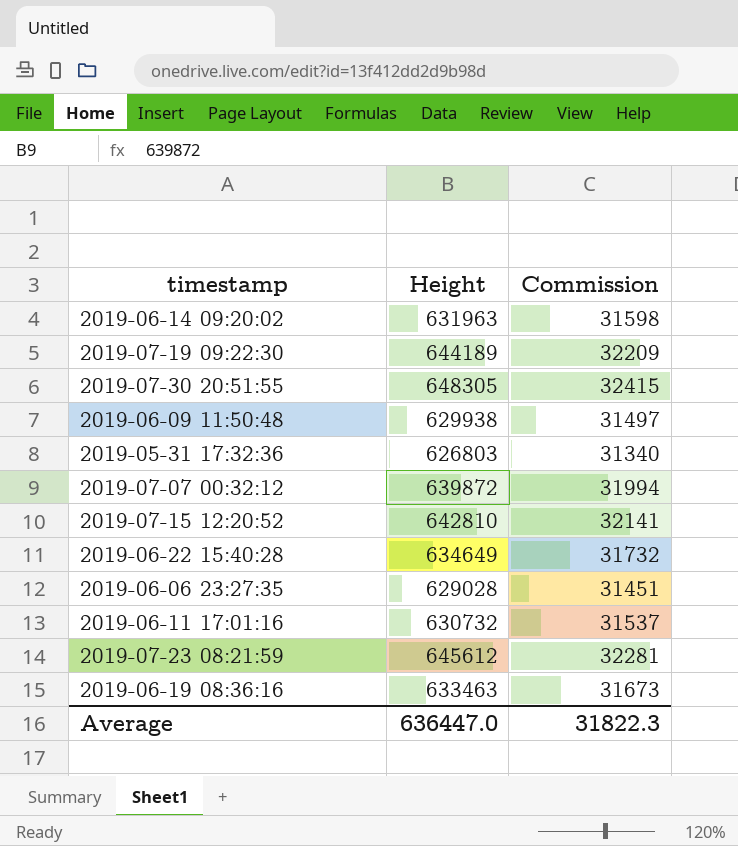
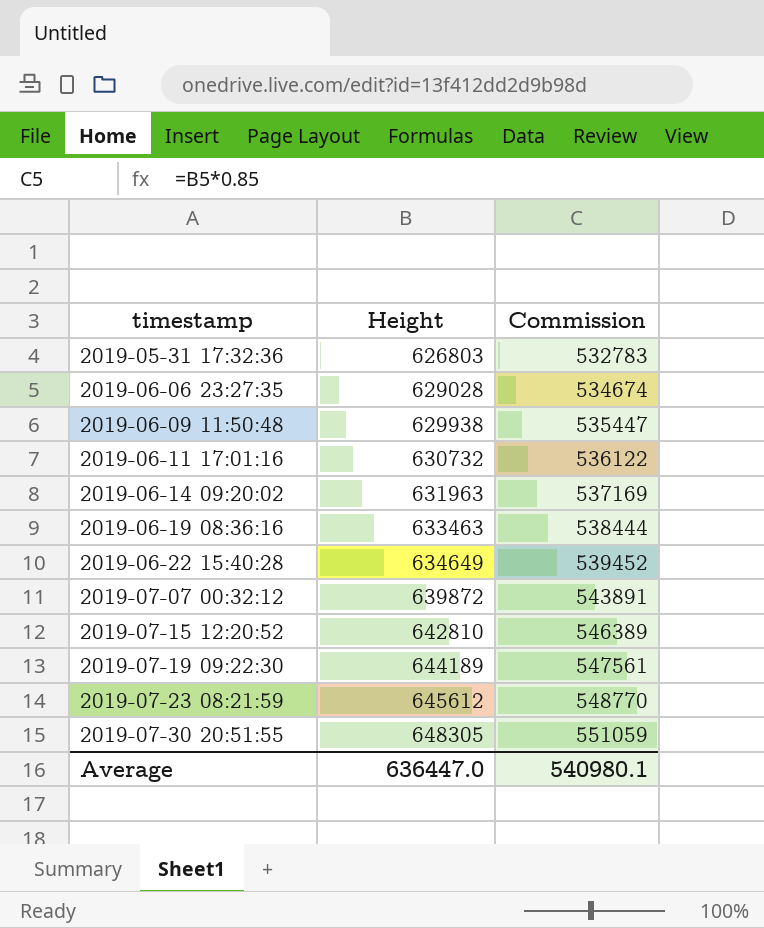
row order: none -> timestamp ascending
column Commission | formula: [Height] * 0.05 -> [Height] * 0.85
Average | Commission: 31822.3 -> 540980.1

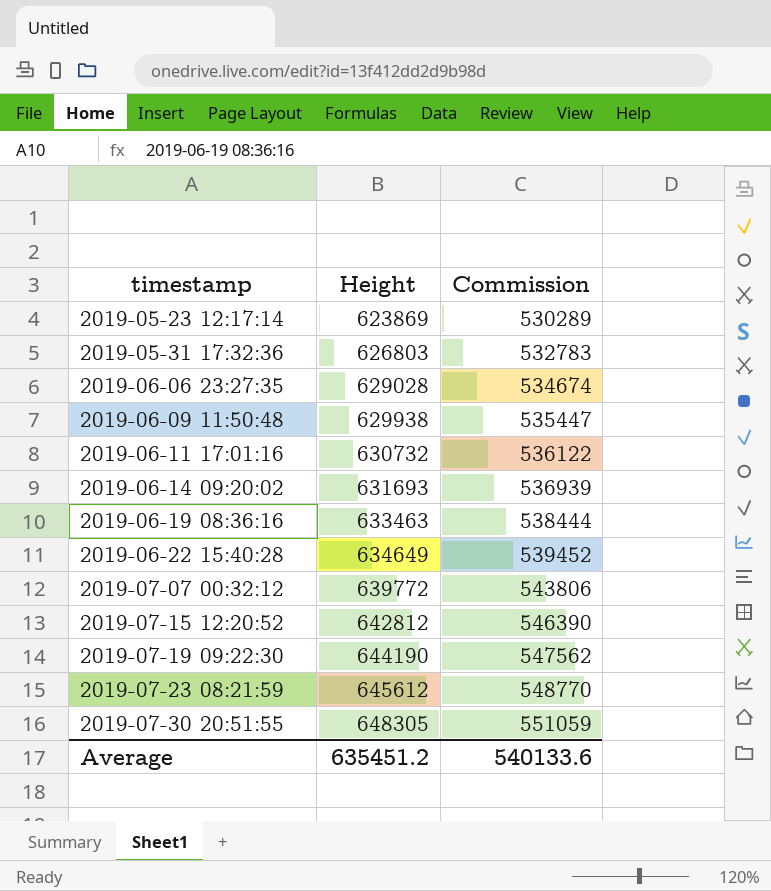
row 2019-05-23 12:17:14: none -> 623869 | 530289
2019-06-14 09:20:02 | Height: 631963 -> 631693
2019-06-14 09:20:02 | Commission: 537169 -> 536939
2019-07-07 00:32:12 | Height: 639872 -> 639772
2019-07-07 00:32:12 | Commission: 543891 -> 543806
2019-07-15 12:20:52 | Height: 642810 -> 642812
2019-07-15 12:20:52 | Commission: 546389 -> 546390
2019-07-19 09:22:30 | Height: 644189 -> 644190
2019-07-19 09:22:30 | Commission: 547561 -> 547562
Average | Height: 636447.0 -> 635451.2
Average | Commission: 540980.1 -> 540133.6

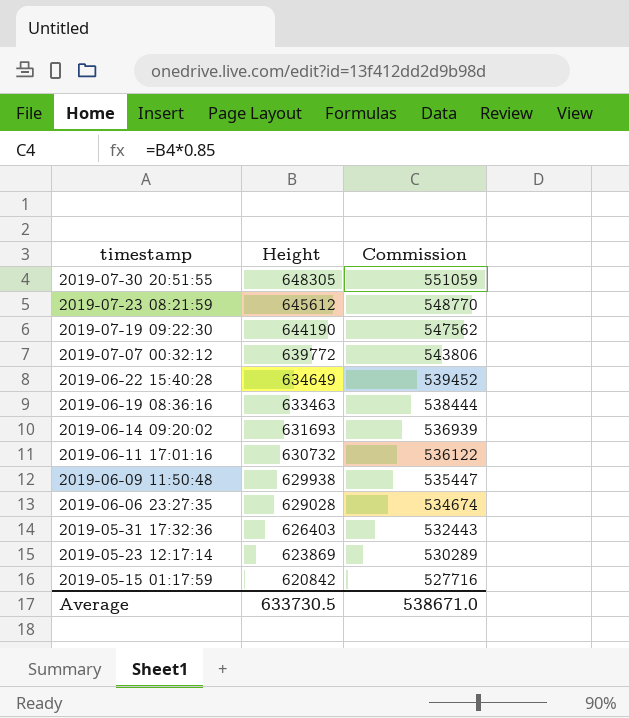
row order: timestamp ascending -> timestamp descending
row 2019-07-15 12:20:52: 642812 | 546390 -> none
2019-05-31 17:32:36 | Height: 626803 -> 626403
2019-05-31 17:32:36 | Commission: 532783 -> 532443
row 2019-05-15 01:17:59: none -> 620842 | 527716
Average | Height: 635451.2 -> 633730.5
Average | Commission: 540133.6 -> 538671.0

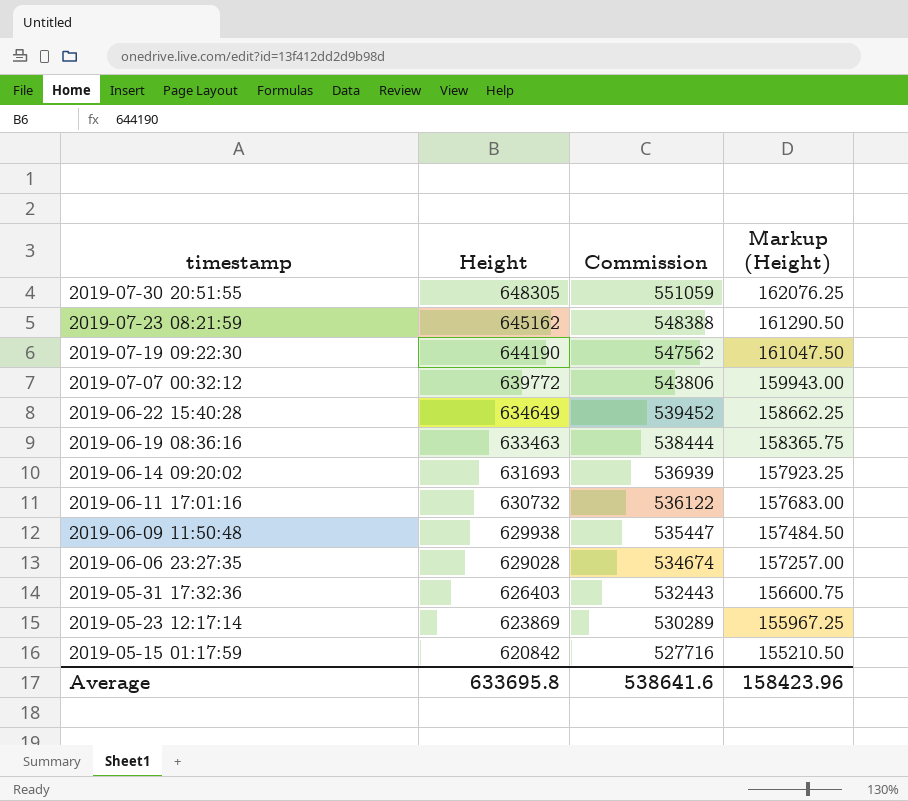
column Markup (Height) | formula: none -> [Height] * 0.25
2019-07-23 08:21:59 | Height: 645612 -> 645162
2019-07-23 08:21:59 | Commission: 548770 -> 548388
Average | Height: 633730.5 -> 633695.8
Average | Commission: 538671.0 -> 538641.6

